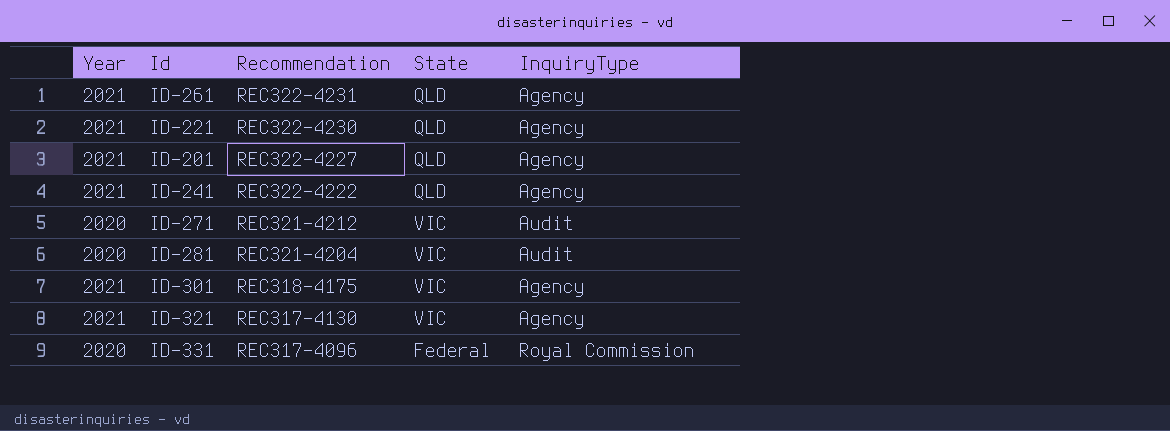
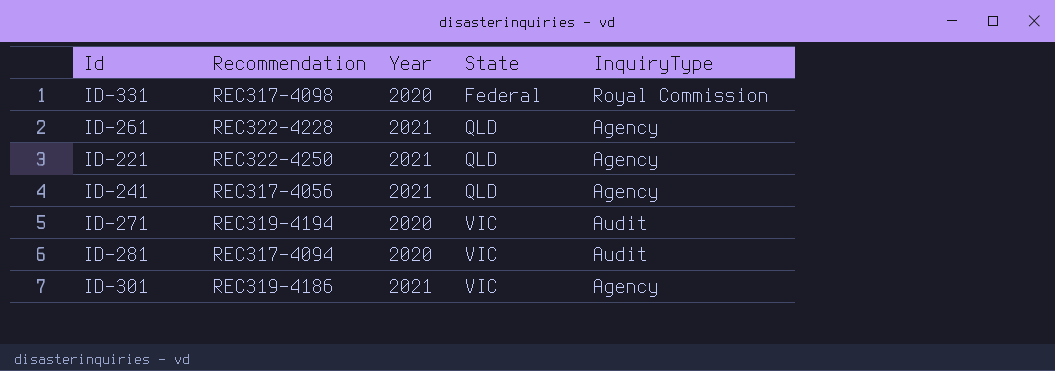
row order: Recommendation descending -> State ascending
column Year | position: 1 -> 3
row ID-201: 2021 | REC322-4227 | QLD | Agency -> none
row ID-321: 2021 | REC317-4130 | VIC | Agency -> none
ID-331 | Recommendation: REC317-4096 -> REC317-4098
ID-261 | Recommendation: REC322-4231 -> REC322-4228
ID-221 | Recommendation: REC322-4230 -> REC322-4250
ID-241 | Recommendation: REC322-4222 -> REC317-4056
ID-271 | Recommendation: REC321-4212 -> REC319-4194
ID-281 | Recommendation: REC321-4204 -> REC317-4094
ID-301 | Recommendation: REC318-4175 -> REC319-4186

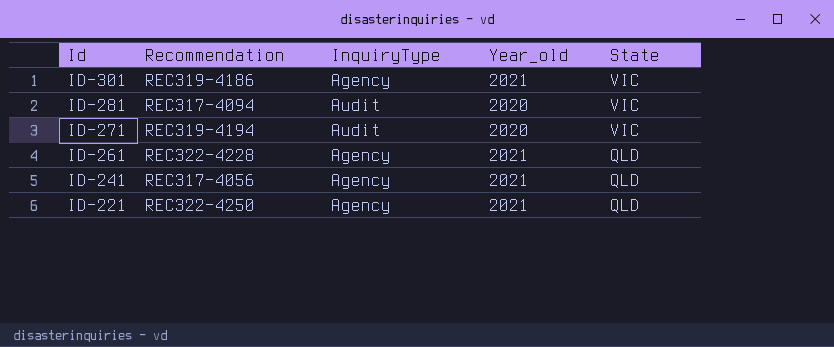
row order: State ascending -> Id descending
column InquiryType | position: 5 -> 3
column name: Year -> Year_old
row ID-331: REC317-4098 | 2020 | Federal | Royal Commission -> none

